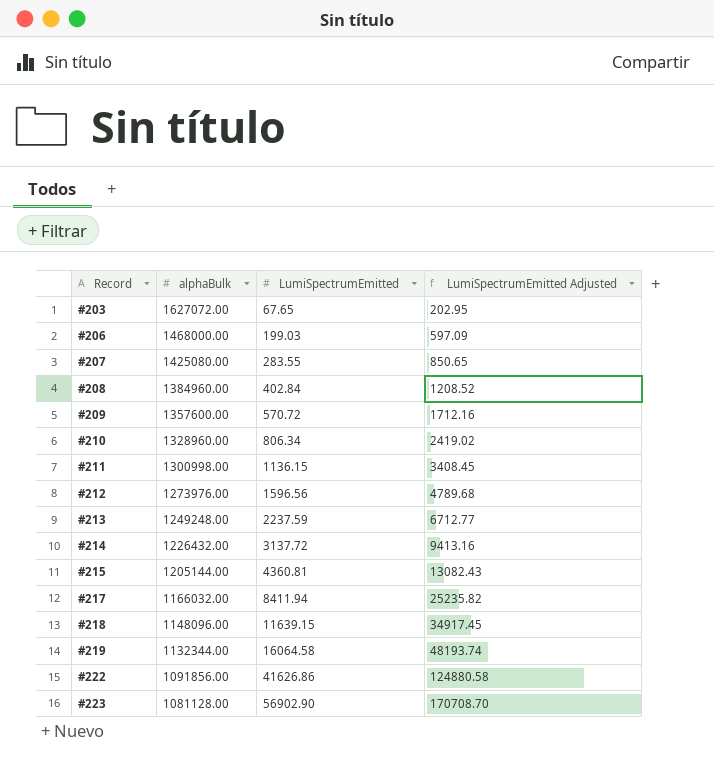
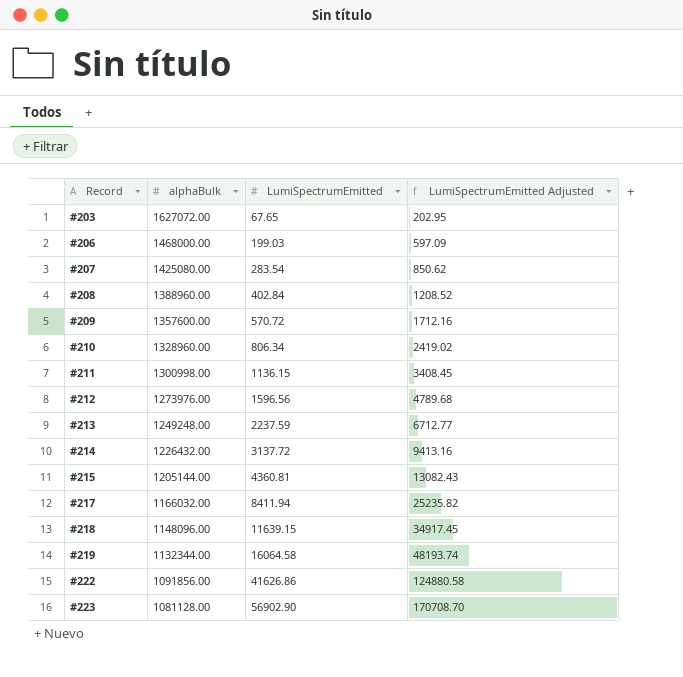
#207 | LumiSpectrumEmitted: 283.55 -> 283.54
#207 | LumiSpectrumEmitted Adjusted: 850.65 -> 850.62
#208 | alphaBulk: 1384960.00 -> 1388960.00

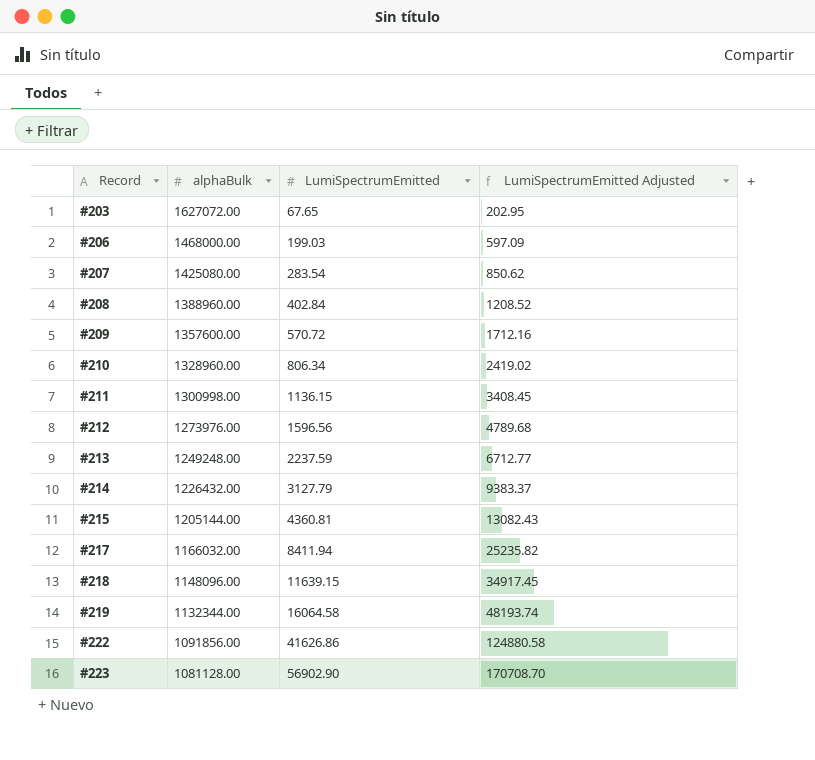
#214 | LumiSpectrumEmitted: 3137.72 -> 3127.79
#214 | LumiSpectrumEmitted Adjusted: 9413.16 -> 9383.37

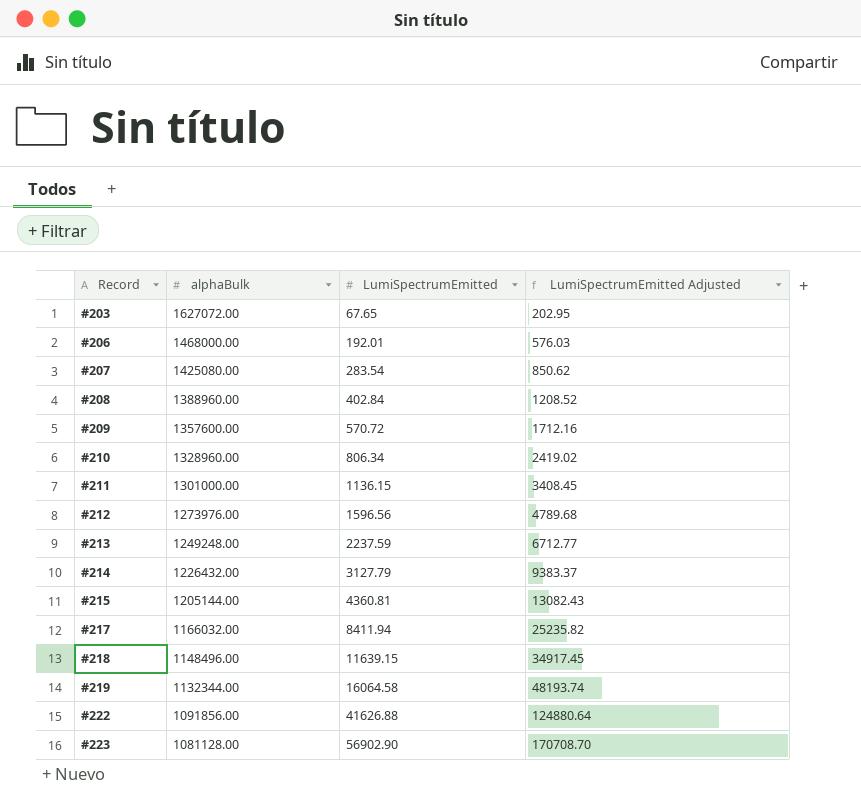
#206 | LumiSpectrumEmitted: 199.03 -> 192.01
#206 | LumiSpectrumEmitted Adjusted: 597.09 -> 576.03
#211 | alphaBulk: 1300998.00 -> 1301000.00
#218 | alphaBulk: 1148096.00 -> 1148496.00
#222 | LumiSpectrumEmitted: 41626.86 -> 41626.88
#222 | LumiSpectrumEmitted Adjusted: 124880.58 -> 124880.64

